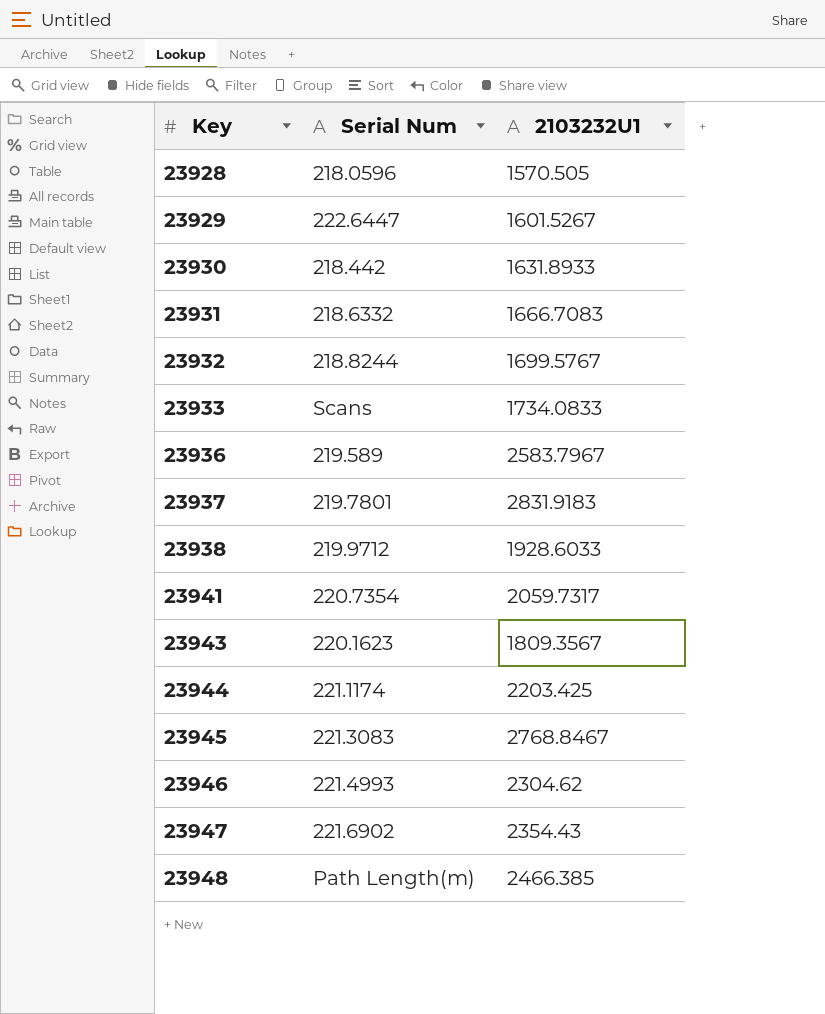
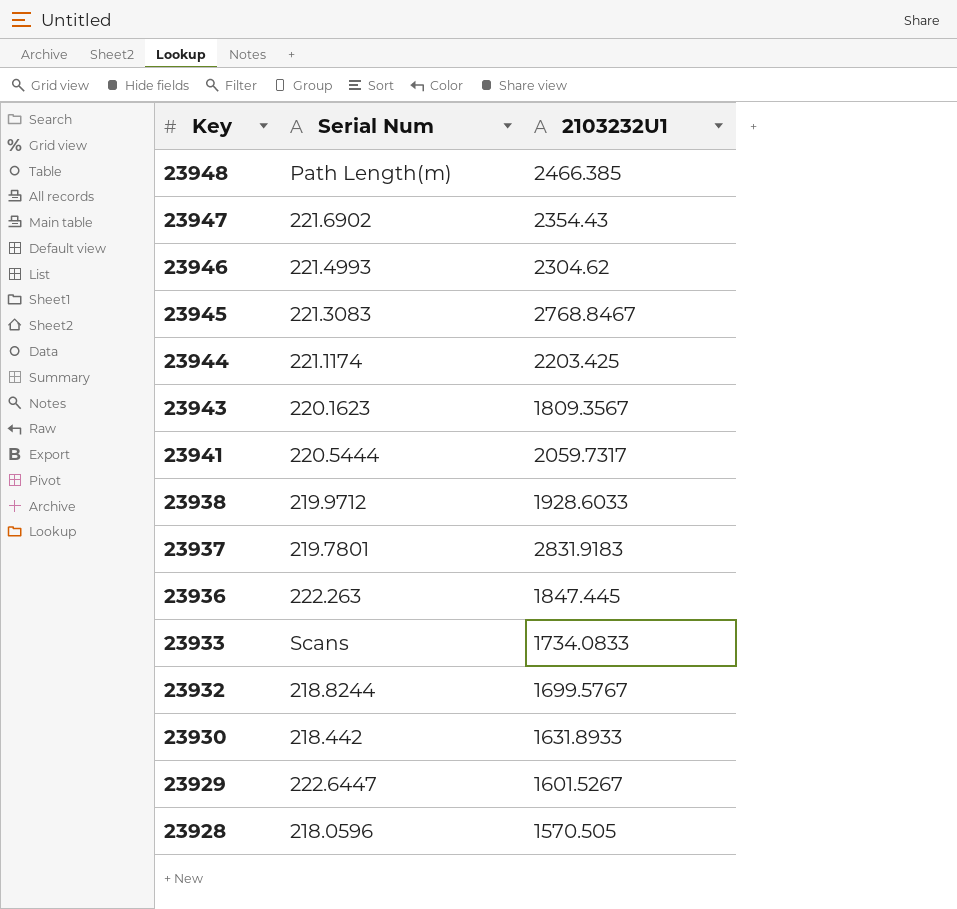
row order: Key ascending -> Key descending
row 23931: 218.6332 | 1666.7083 -> none
23941 | Serial Num: 220.7354 -> 220.5444
23936 | Serial Num: 219.589 -> 222.263
23936 | 2103232U1: 2583.7967 -> 1847.445

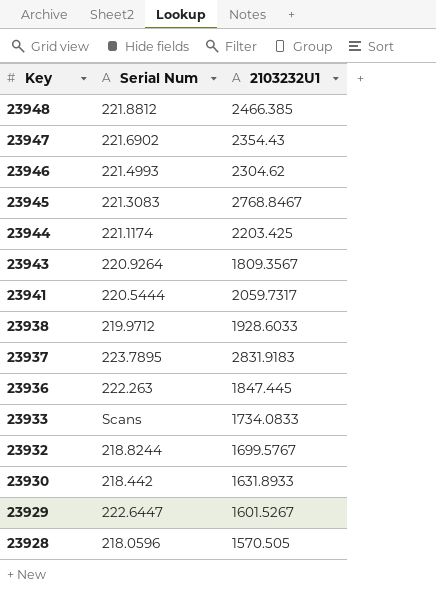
23948 | Serial Num: Path Length(m) -> 221.8812
23943 | Serial Num: 220.1623 -> 220.9264
23937 | Serial Num: 219.7801 -> 223.7895

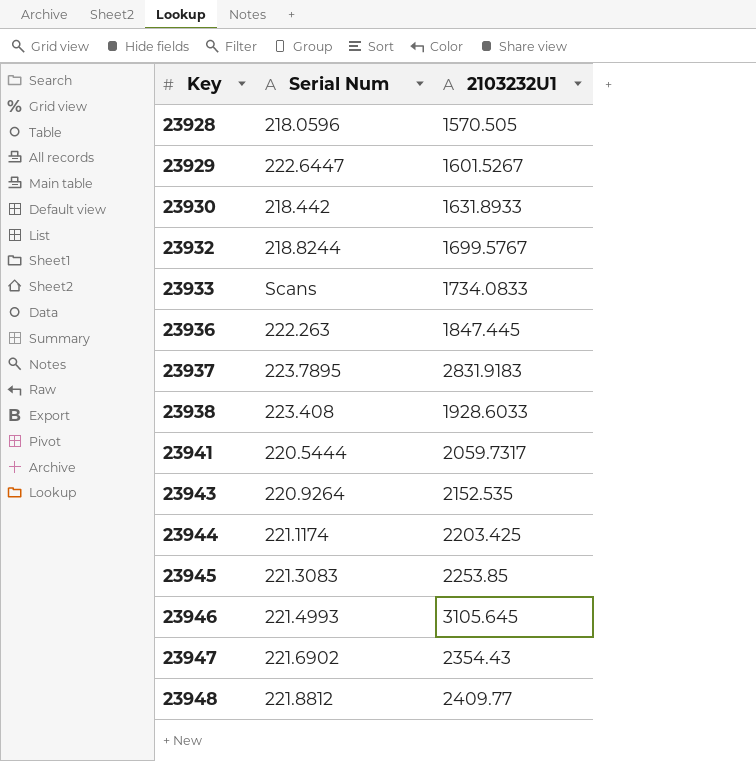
row order: Key descending -> Key ascending
23938 | Serial Num: 219.9712 -> 223.408
23943 | 2103232U1: 1809.3567 -> 2152.535
23945 | 2103232U1: 2768.8467 -> 2253.85
23946 | 2103232U1: 2304.62 -> 3105.645
23948 | 2103232U1: 2466.385 -> 2409.77

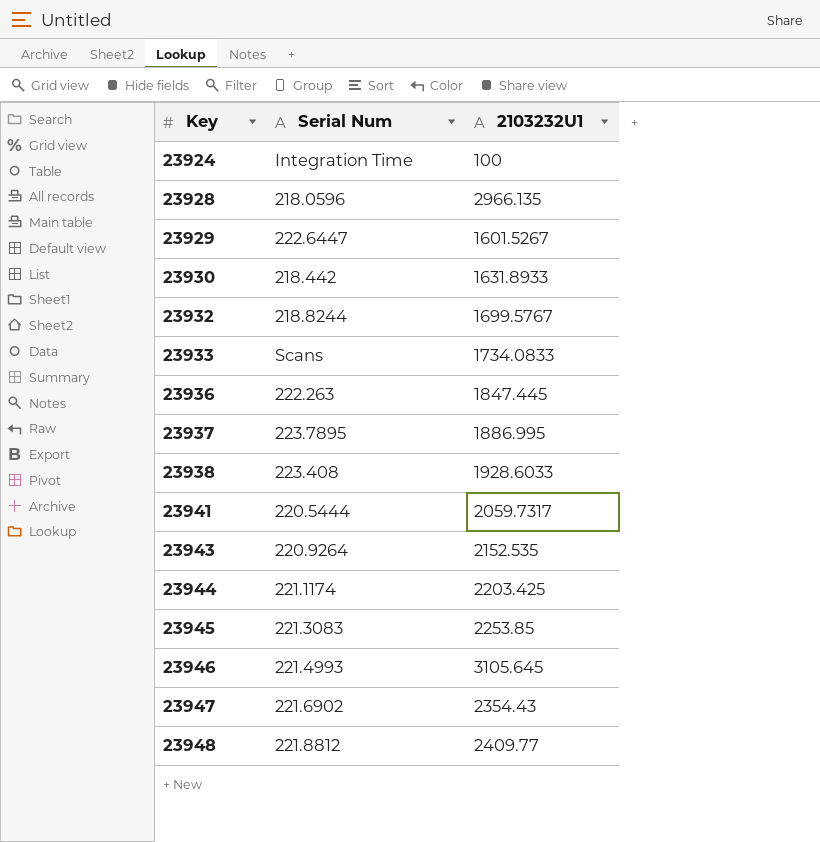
row 23924: none -> Integration Time | 100
23928 | 2103232U1: 1570.505 -> 2966.135
23937 | 2103232U1: 2831.9183 -> 1886.995

